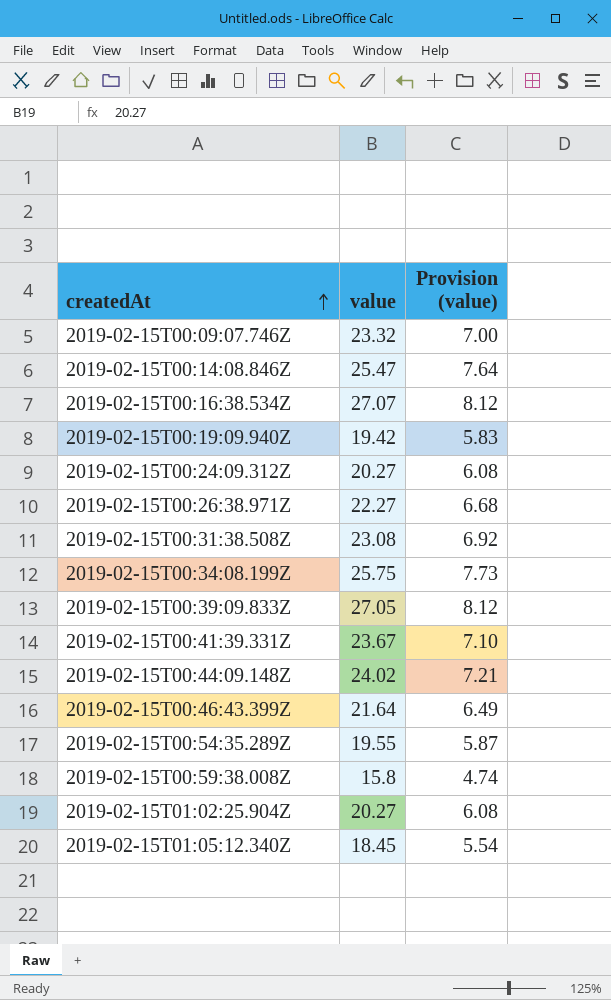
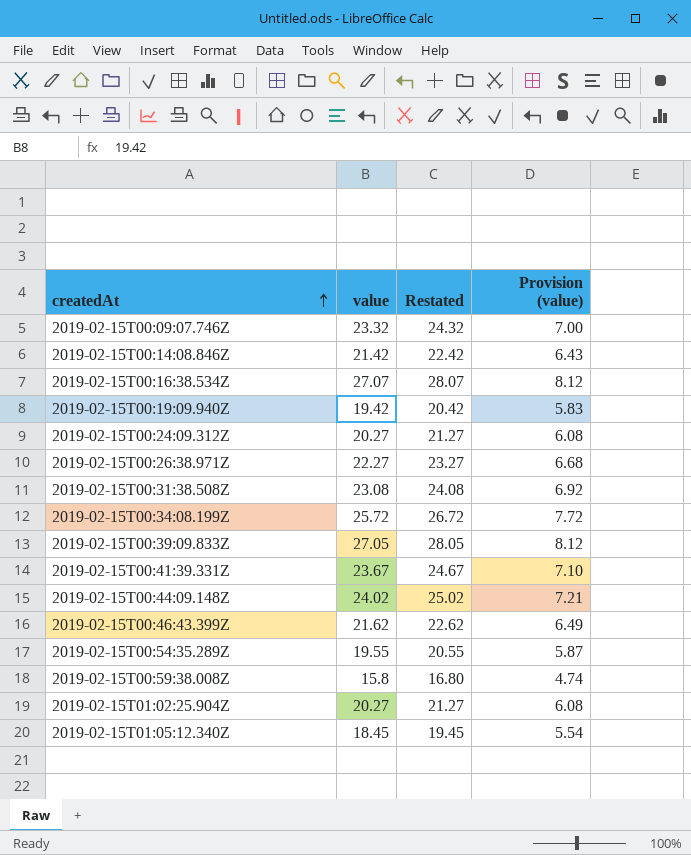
column Restated | formula: none -> [value] + 1
2019-02-15T00:14:08.846Z | value: 25.47 -> 21.42
2019-02-15T00:14:08.846Z | Provision (value): 7.64 -> 6.43
2019-02-15T00:34:08.199Z | value: 25.75 -> 25.72
2019-02-15T00:34:08.199Z | Provision (value): 7.73 -> 7.72
2019-02-15T00:46:43.399Z | value: 21.64 -> 21.62

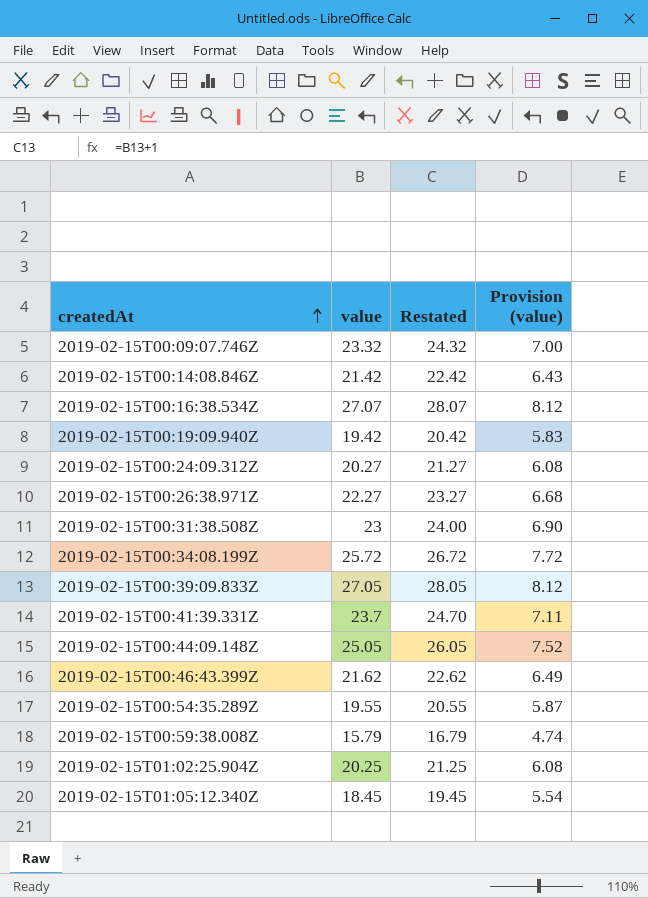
2019-02-15T00:31:38.508Z | value: 23.08 -> 23
2019-02-15T00:31:38.508Z | Restated: 24.08 -> 24.00
2019-02-15T00:31:38.508Z | Provision (value): 6.92 -> 6.90
2019-02-15T00:41:39.331Z | value: 23.67 -> 23.7
2019-02-15T00:41:39.331Z | Restated: 24.67 -> 24.70
2019-02-15T00:41:39.331Z | Provision (value): 7.10 -> 7.11
2019-02-15T00:44:09.148Z | value: 24.02 -> 25.05
2019-02-15T00:44:09.148Z | Restated: 25.02 -> 26.05
2019-02-15T00:44:09.148Z | Provision (value): 7.21 -> 7.52
2019-02-15T00:59:38.008Z | value: 15.8 -> 15.79
2019-02-15T00:59:38.008Z | Restated: 16.80 -> 16.79
2019-02-15T01:02:25.904Z | value: 20.27 -> 20.25
2019-02-15T01:02:25.904Z | Restated: 21.27 -> 21.25

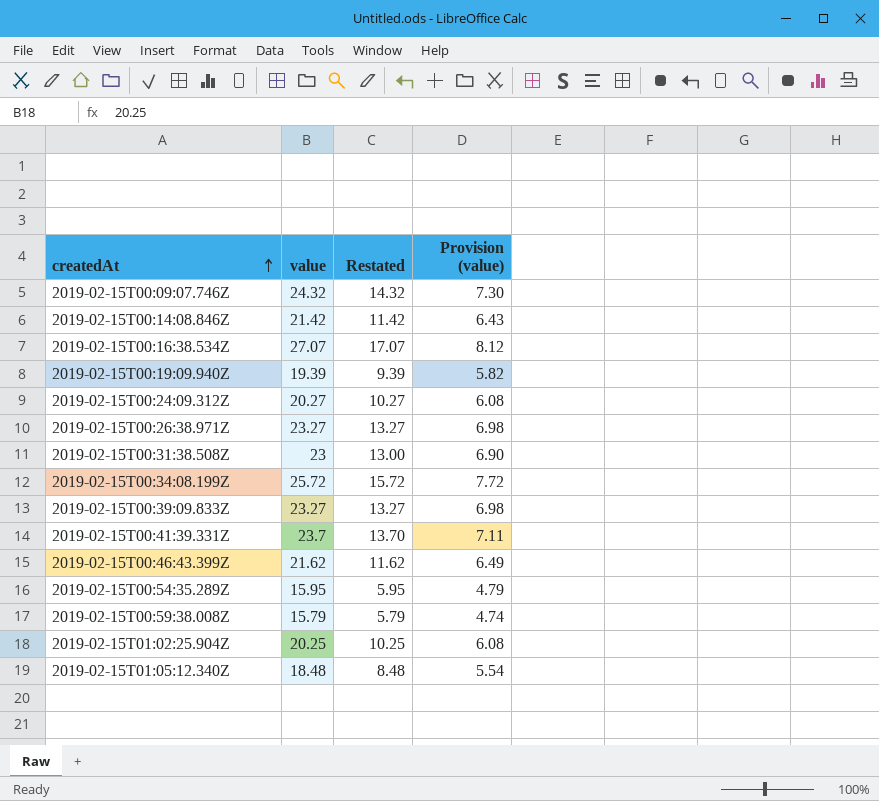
column Restated | formula: [value] + 1 -> [value] - 10
row 2019-02-15T00:44:09.148Z: 25.05 | 26.05 | 7.52 -> none
2019-02-15T00:09:07.746Z | value: 23.32 -> 24.32
2019-02-15T00:09:07.746Z | Provision (value): 7.00 -> 7.30
2019-02-15T00:19:09.940Z | value: 19.42 -> 19.39
2019-02-15T00:19:09.940Z | Provision (value): 5.83 -> 5.82
2019-02-15T00:26:38.971Z | value: 22.27 -> 23.27
2019-02-15T00:26:38.971Z | Provision (value): 6.68 -> 6.98
2019-02-15T00:39:09.833Z | value: 27.05 -> 23.27
2019-02-15T00:39:09.833Z | Provision (value): 8.12 -> 6.98
2019-02-15T00:54:35.289Z | value: 19.55 -> 15.95
2019-02-15T00:54:35.289Z | Provision (value): 5.87 -> 4.79
2019-02-15T01:05:12.340Z | value: 18.45 -> 18.48

